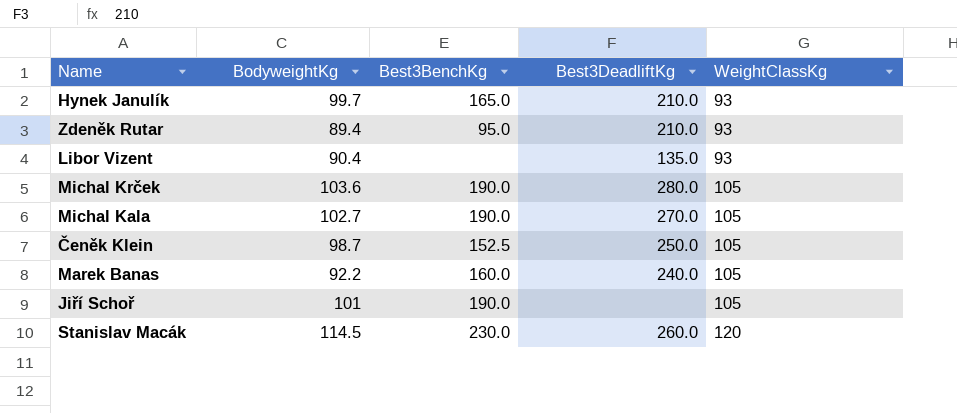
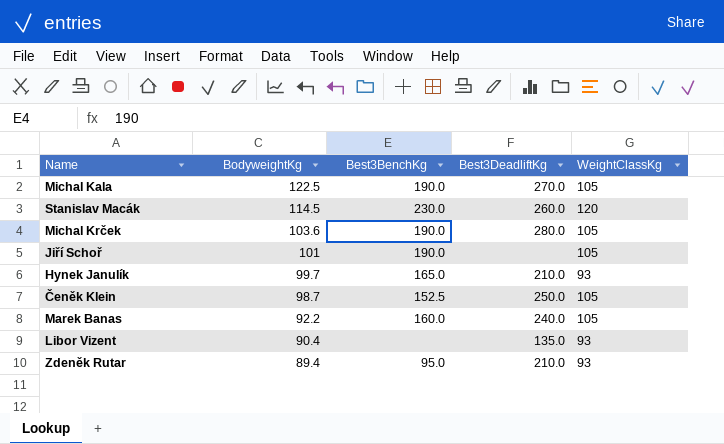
row order: WeightClassKg ascending -> BodyweightKg descending
Michal Kala | BodyweightKg: 102.7 -> 122.5

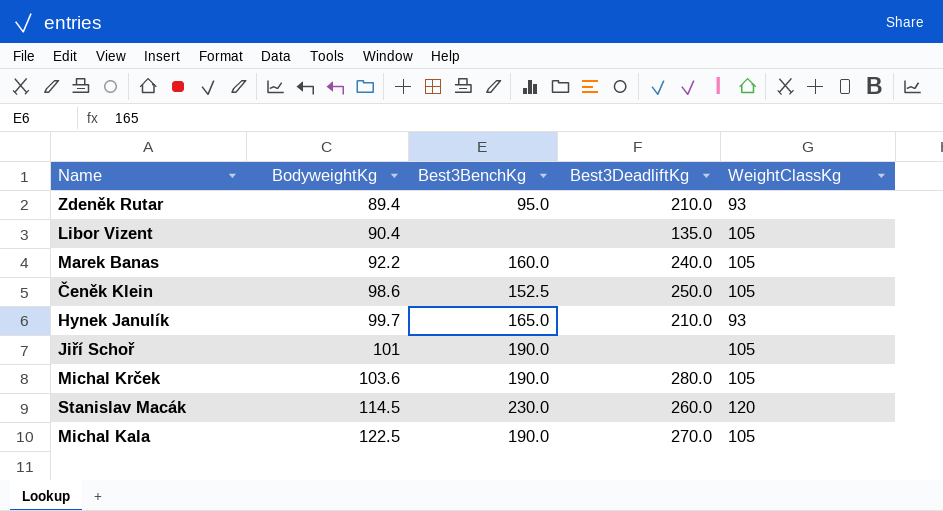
row order: BodyweightKg descending -> BodyweightKg ascending
Libor Vizent | WeightClassKg: 93 -> 105
Čeněk Klein | BodyweightKg: 98.7 -> 98.6

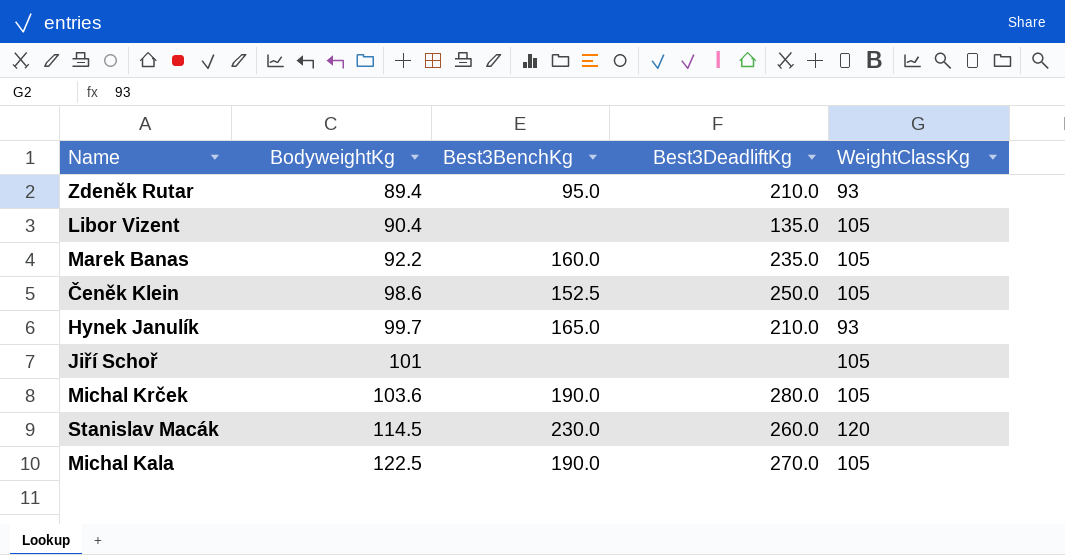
Marek Banas | Best3DeadliftKg: 240.0 -> 235.0
Jiří Schoř | Best3BenchKg: 190.0 -> none

